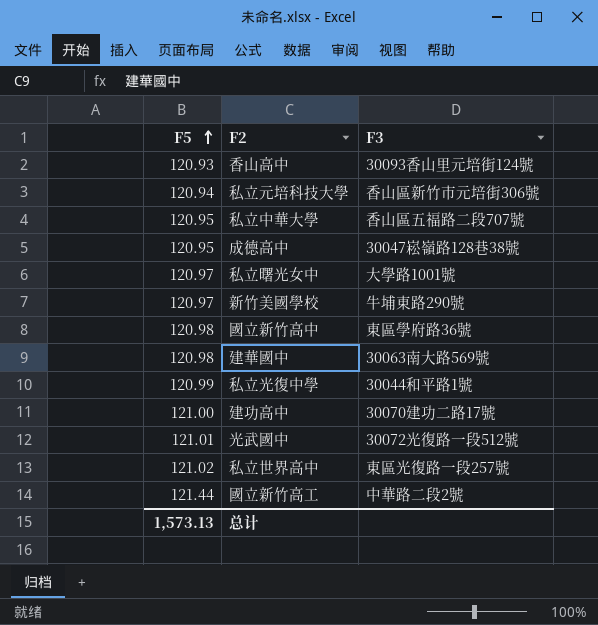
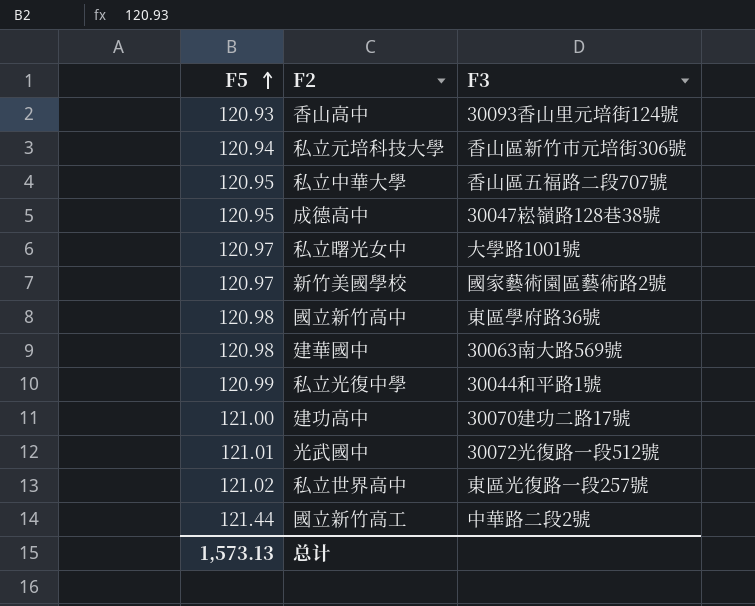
新竹美國學校 | F3: 牛埔東路290號 -> 國家藝術園區藝術路2號

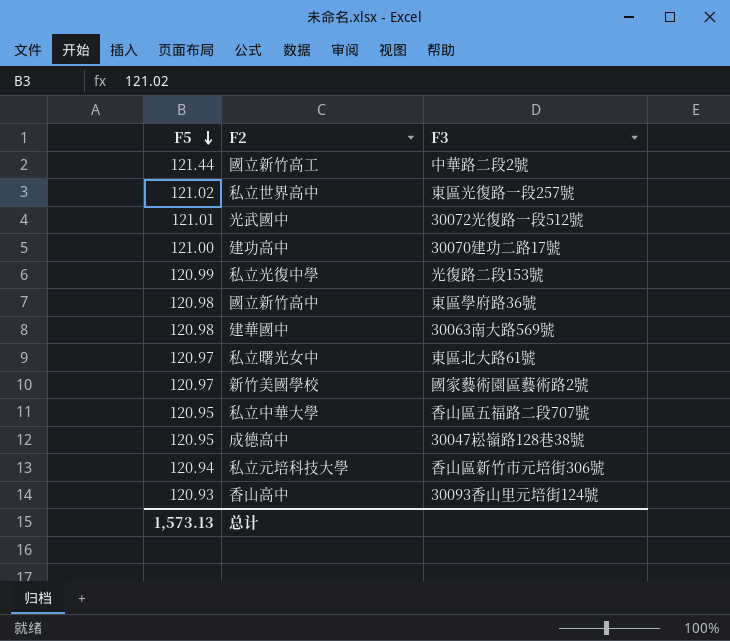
row order: F5 ascending -> F5 descending
私立光復中學 | F3: 30044和平路1號 -> 光復路二段153號
私立曙光女中 | F3: 大學路1001號 -> 東區北大路61號

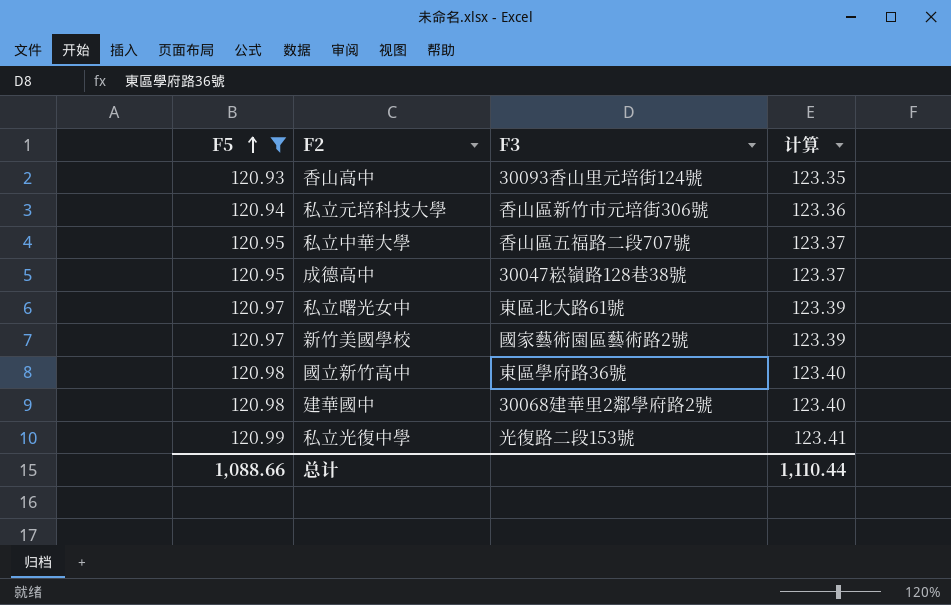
filter: none -> F5 <= 120.99
row order: F5 descending -> F5 ascending
column 计算 | formula: none -> [F5] * 1.02
建華國中 | F3: 30063南大路569號 -> 30068建華里2鄰學府路2號
总计 | F5: 1,573.13 -> 1,088.66

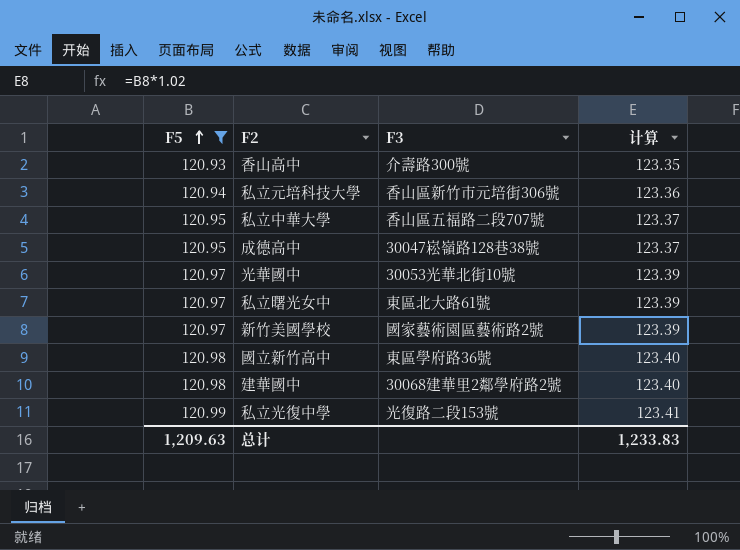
香山高中 | F3: 30093香山里元培街124號 -> 介壽路300號
row 光華國中: none -> 120.97 | 30053光華北街10號 | 123.39
总计 | F5: 1,088.66 -> 1,209.63
总计 | 计算: 1,110.44 -> 1,233.83

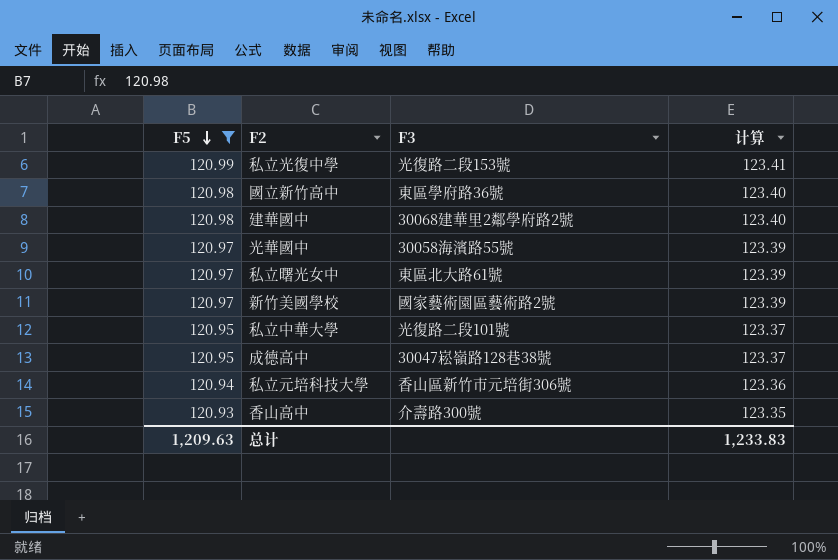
row order: F5 ascending -> F5 descending
光華國中 | F3: 30053光華北街10號 -> 30058海濱路55號
私立中華大學 | F3: 香山區五福路二段707號 -> 光復路二段101號

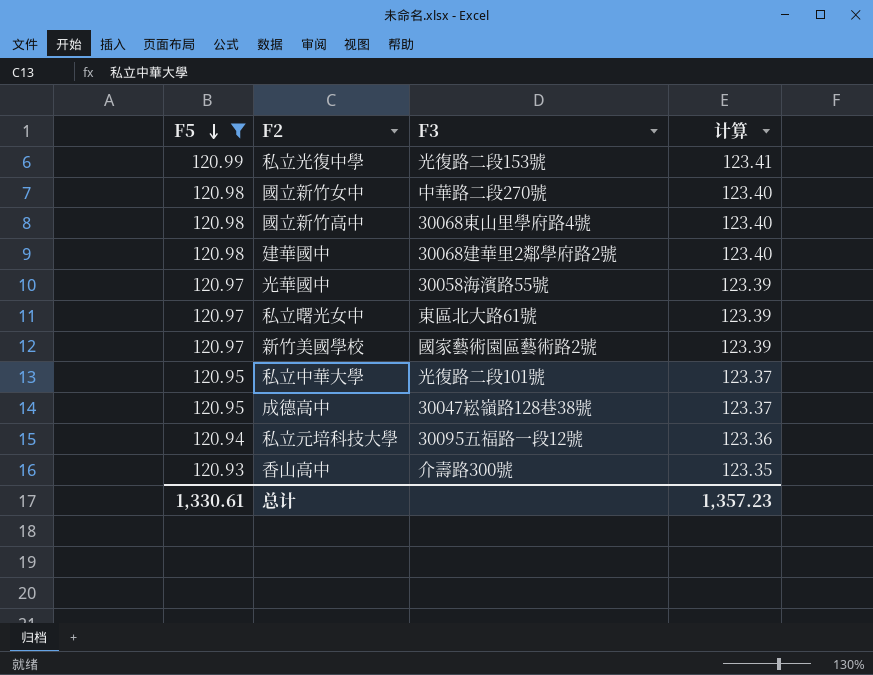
row 國立新竹女中: none -> 120.98 | 中華路二段270號 | 123.40
國立新竹高中 | F3: 東區學府路36號 -> 30068東山里學府路4號
私立元培科技大學 | F3: 香山區新竹市元培街306號 -> 30095五福路一段12號
总计 | F5: 1,209.63 -> 1,330.61
总计 | 计算: 1,233.83 -> 1,357.23

